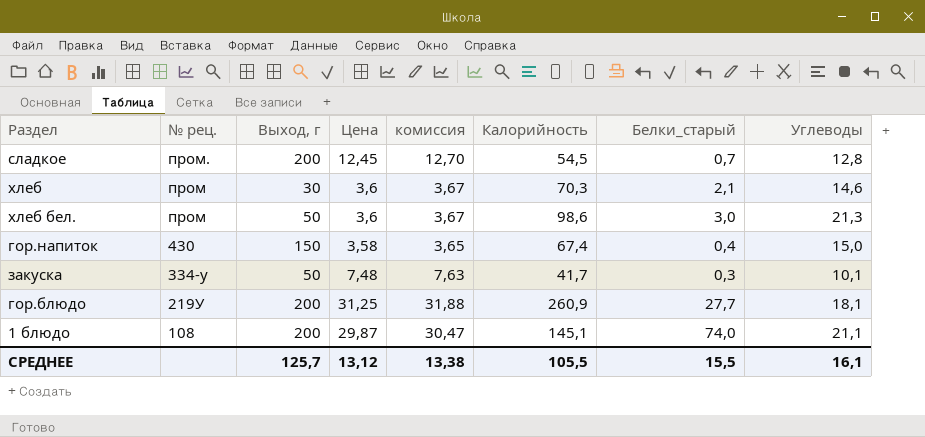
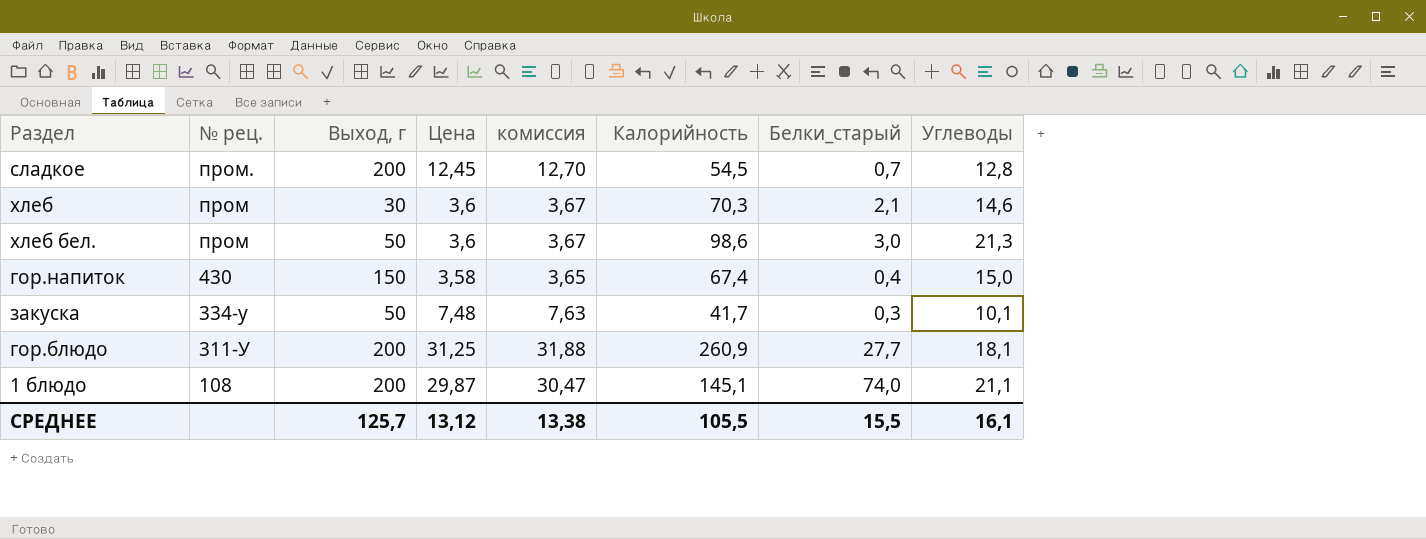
гор.блюдо | № рец.: 219У -> 311-У

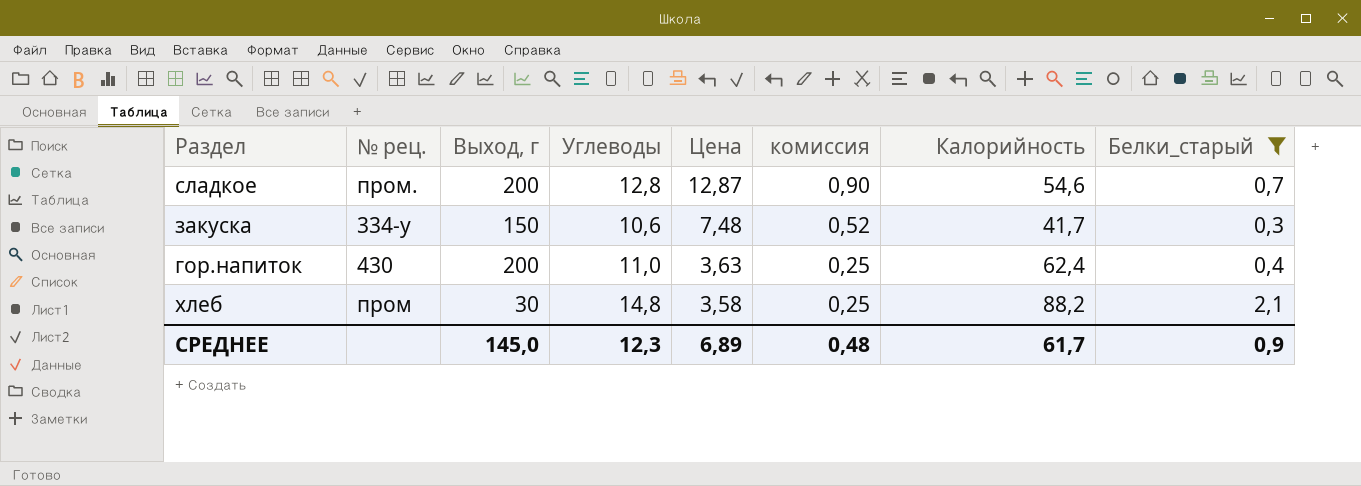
filter: none -> Белки_старый <= 2,1
row order: № рец. descending -> Цена descending
column Углеводы | position: 8 -> 4
column комиссия | formula: [Цена] * 1,02 -> [Цена] * 0,07
сладкое | Цена: 12,45 -> 12,87
сладкое | Калорийность: 54,5 -> 54,6
закуска | Выход, г: 50 -> 150
закуска | Углеводы: 10,1 -> 10,6
гор.напиток | Выход, г: 150 -> 200
гор.напиток | Углеводы: 15,0 -> 11,0
гор.напиток | Цена: 3,58 -> 3,63
гор.напиток | Калорийность: 67,4 -> 62,4
хлеб | Углеводы: 14,6 -> 14,8
хлеб | Цена: 3,6 -> 3,58
хлеб | Калорийность: 70,3 -> 88,2
СРЕДНЕЕ | Выход, г: 125,7 -> 145,0
СРЕДНЕЕ | Углеводы: 16,1 -> 12,3
СРЕДНЕЕ | Цена: 13,12 -> 6,89
СРЕДНЕЕ | комиссия: 13,38 -> 0,48
СРЕДНЕЕ | Калорийность: 105,5 -> 61,7
СРЕДНЕЕ | Белки_старый: 15,5 -> 0,9

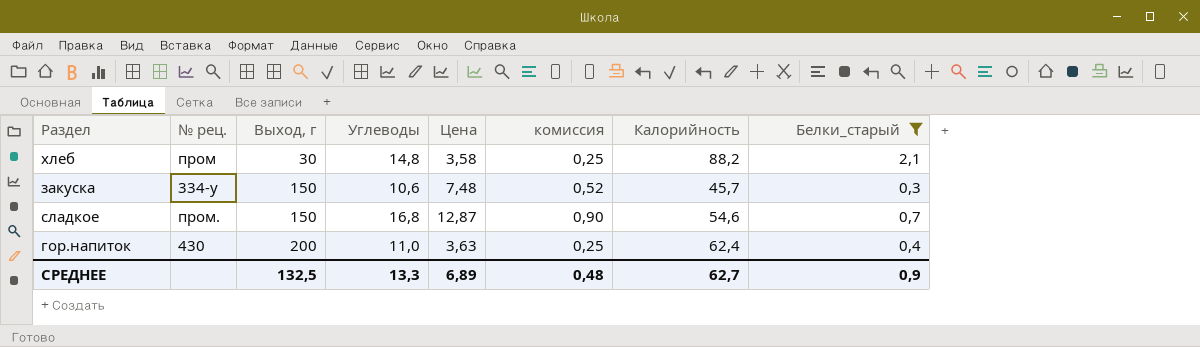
row order: Цена descending -> Выход, г ascending
закуска | Калорийность: 41,7 -> 45,7
сладкое | Выход, г: 200 -> 150
сладкое | Углеводы: 12,8 -> 16,8
СРЕДНЕЕ | Выход, г: 145,0 -> 132,5
СРЕДНЕЕ | Углеводы: 12,3 -> 13,3
СРЕДНЕЕ | Калорийность: 61,7 -> 62,7

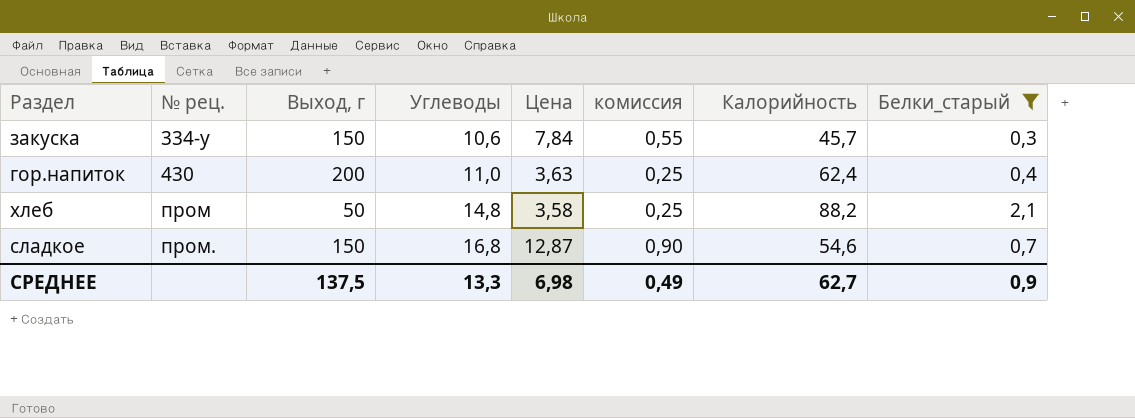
row order: Выход, г ascending -> № рец. ascending
закуска | Цена: 7,48 -> 7,84
закуска | комиссия: 0,52 -> 0,55
хлеб | Выход, г: 30 -> 50
СРЕДНЕЕ | Выход, г: 132,5 -> 137,5
СРЕДНЕЕ | Цена: 6,89 -> 6,98
СРЕДНЕЕ | комиссия: 0,48 -> 0,49

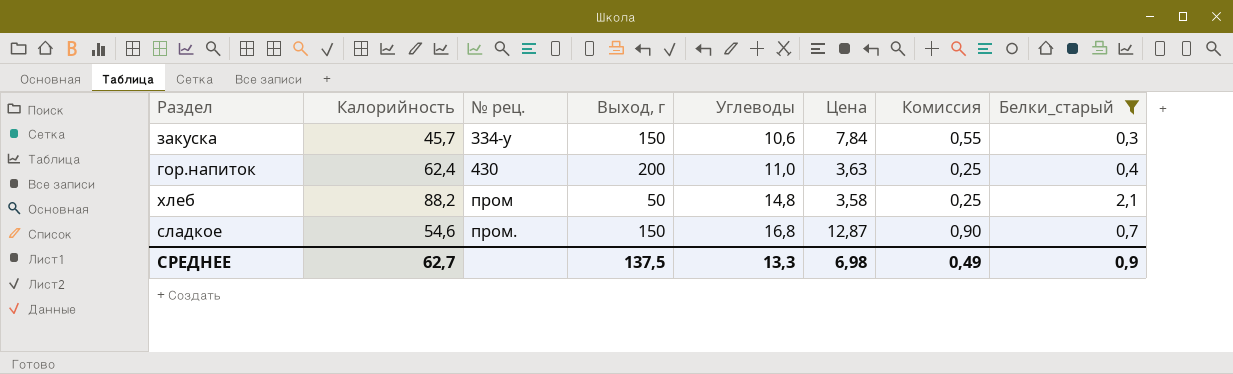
column Калорийность | position: 7 -> 2
column name: комиссия -> Комиссия

